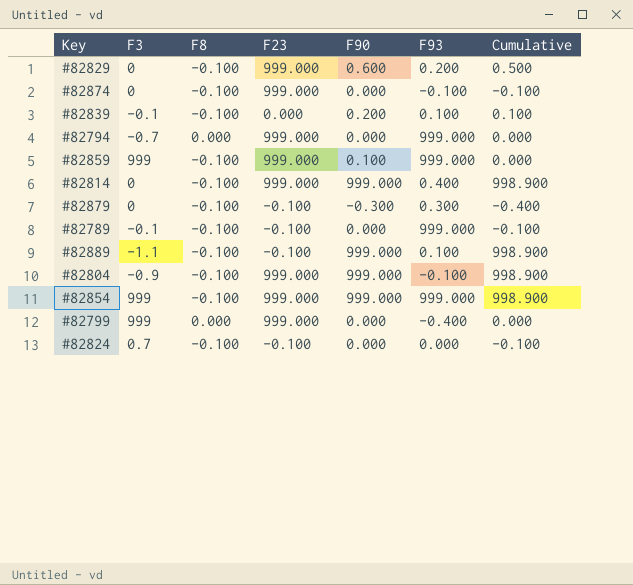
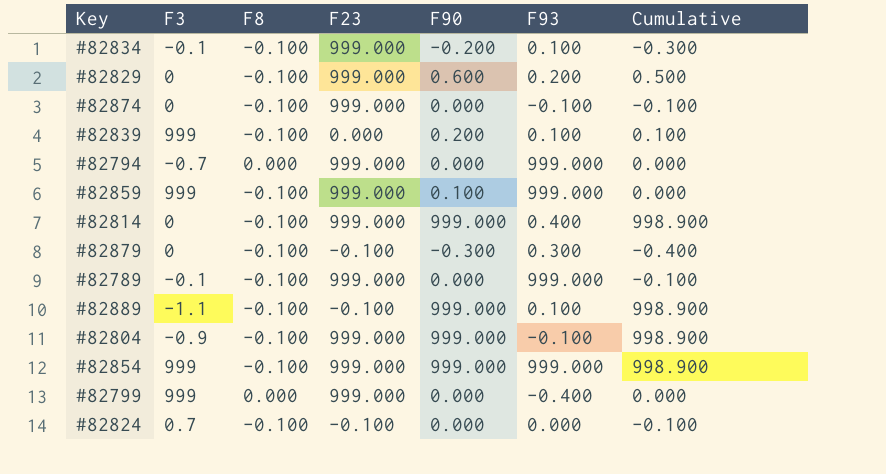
row #82834: none -> -0.1 | -0.100 | 999.000 | -0.200 | 0.100 | -0.300
#82839 | F3: -0.1 -> 999
#82789 | F23: -0.100 -> 999.000

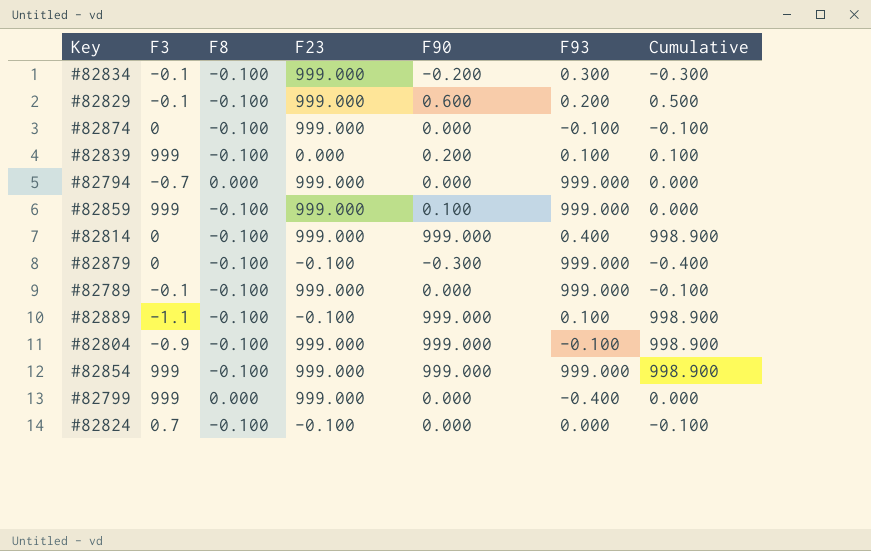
#82834 | F93: 0.100 -> 0.300
#82829 | F3: 0 -> -0.1
#82879 | F93: 0.300 -> 999.000

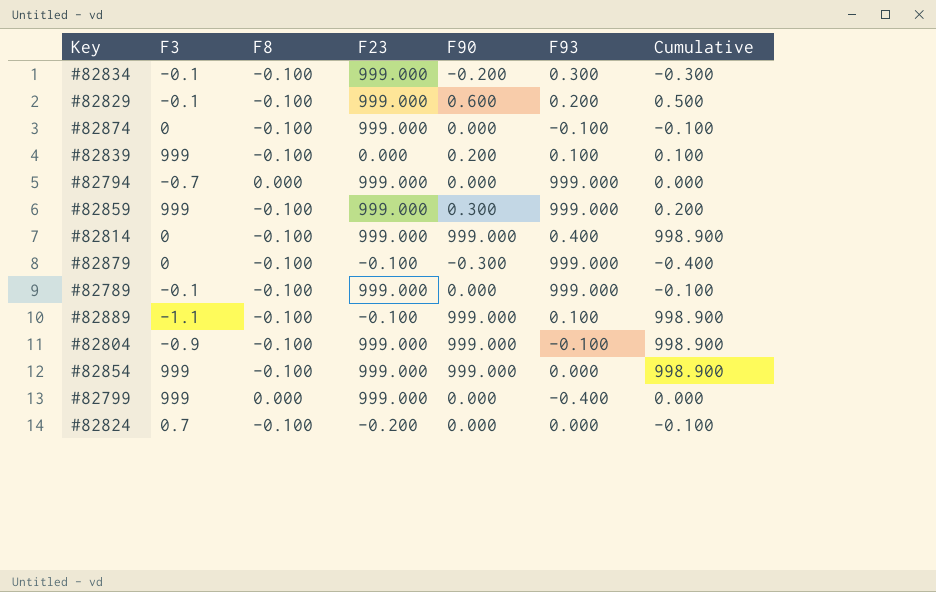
#82859 | F90: 0.100 -> 0.300
#82859 | Cumulative: 0.000 -> 0.200
#82854 | F93: 999.000 -> 0.000
#82824 | F23: -0.100 -> -0.200

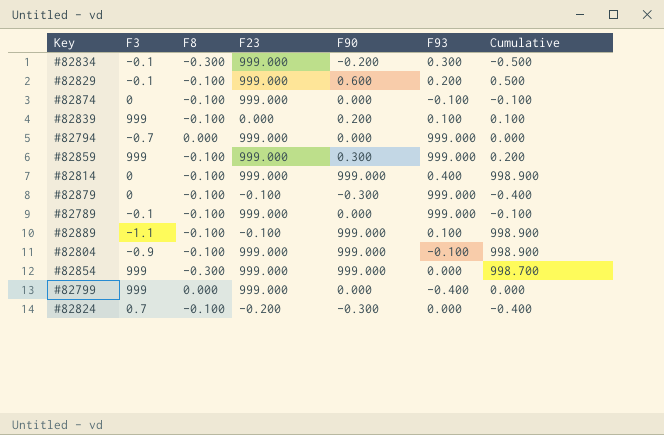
#82834 | F8: -0.100 -> -0.300
#82834 | Cumulative: -0.300 -> -0.500
#82854 | F8: -0.100 -> -0.300
#82854 | Cumulative: 998.900 -> 998.700
#82824 | F90: 0.000 -> -0.300
#82824 | Cumulative: -0.100 -> -0.400

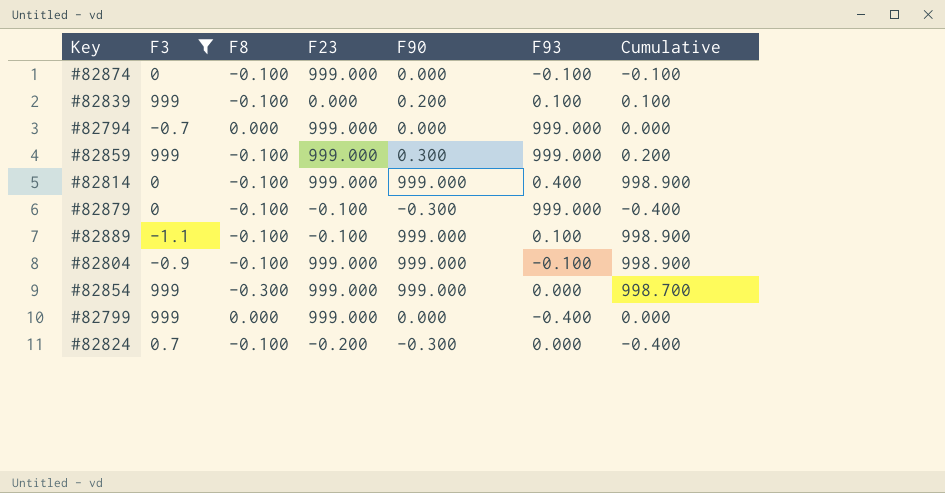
filter: none -> F3 != -0.1

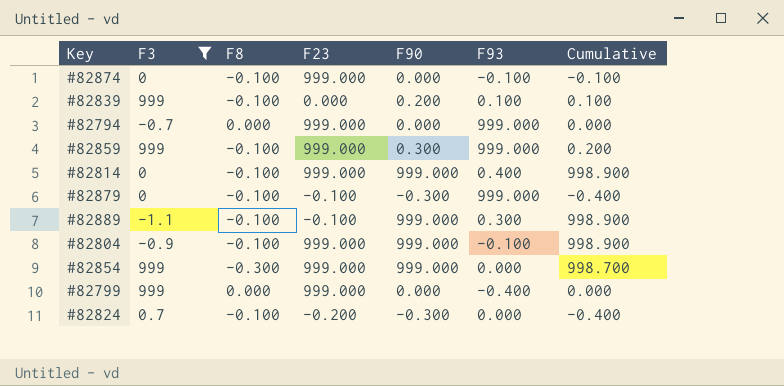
#82889 | F93: 0.100 -> 0.300

